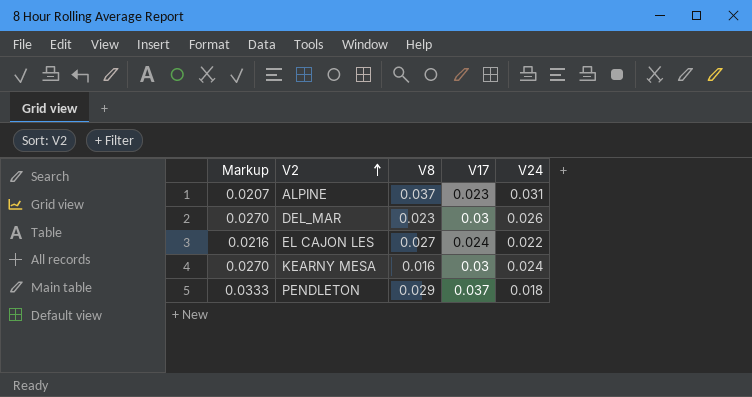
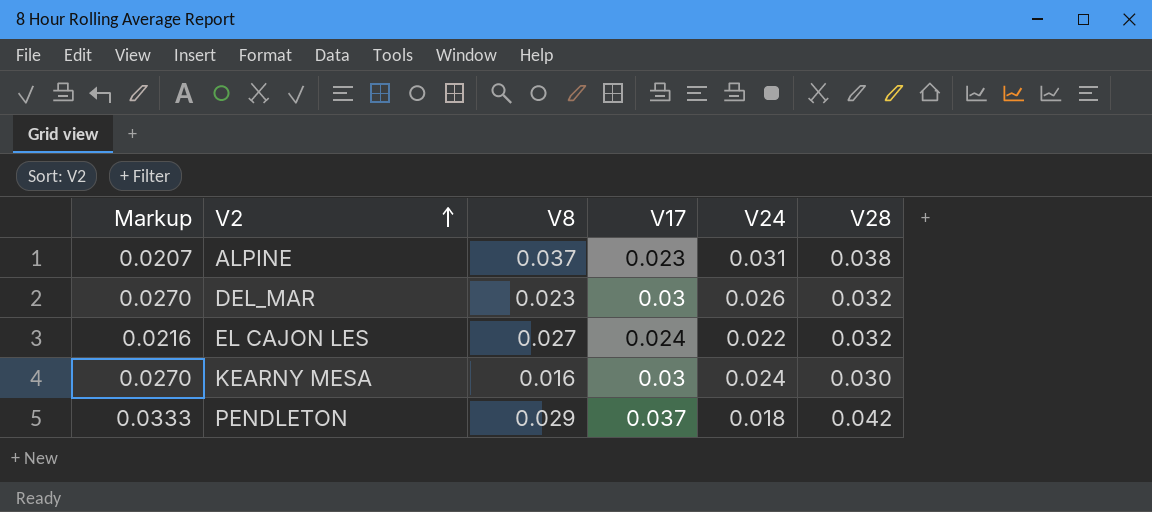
column V28 | position: none -> 6

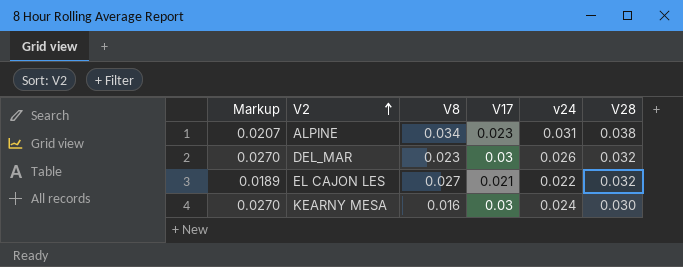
column name: V24 -> v24
row PENDLETON: 0.0333 | 0.029 | 0.037 | 0.018 | 0.042 -> none
ALPINE | V8: 0.037 -> 0.034
EL CAJON LES | Markup: 0.0216 -> 0.0189
EL CAJON LES | V17: 0.024 -> 0.021

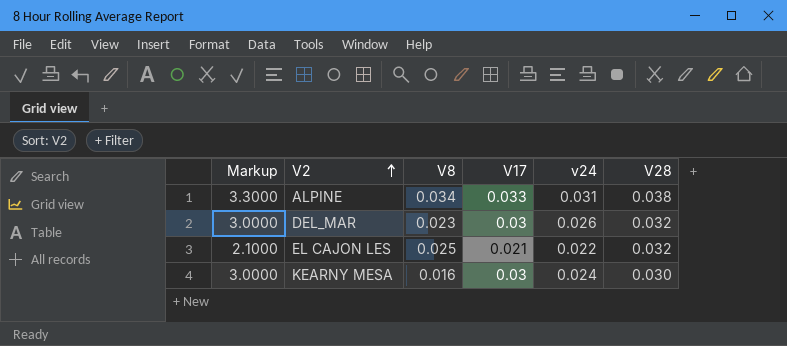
column Markup | formula: [V17] * 0.9 -> [V17] * 100
ALPINE | V17: 0.023 -> 0.033
EL CAJON LES | V8: 0.027 -> 0.025

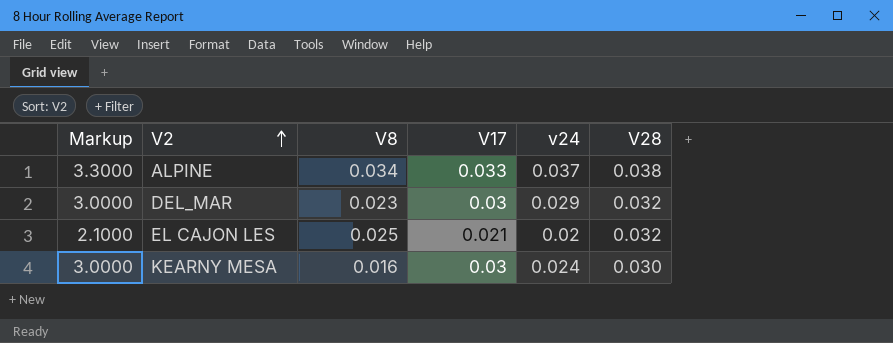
ALPINE | v24: 0.031 -> 0.037
DEL_MAR | v24: 0.026 -> 0.029
EL CAJON LES | v24: 0.022 -> 0.02

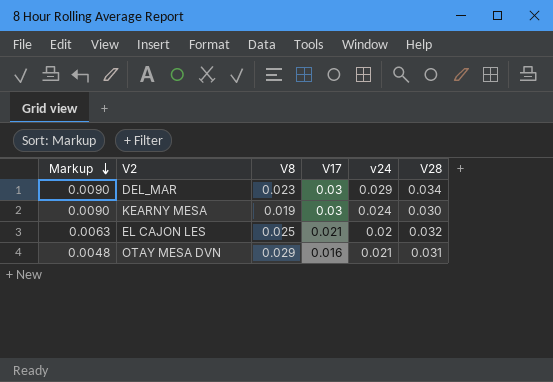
row order: V2 ascending -> Markup descending
column Markup | formula: [V17] * 100 -> [V17] * 0.3
row ALPINE: 3.3000 | 0.034 | 0.033 | 0.037 | 0.038 -> none
DEL_MAR | V28: 0.032 -> 0.034
KEARNY MESA | V8: 0.016 -> 0.019
row OTAY MESA DVN: none -> 0.0048 | 0.029 | 0.016 | 0.021 | 0.031

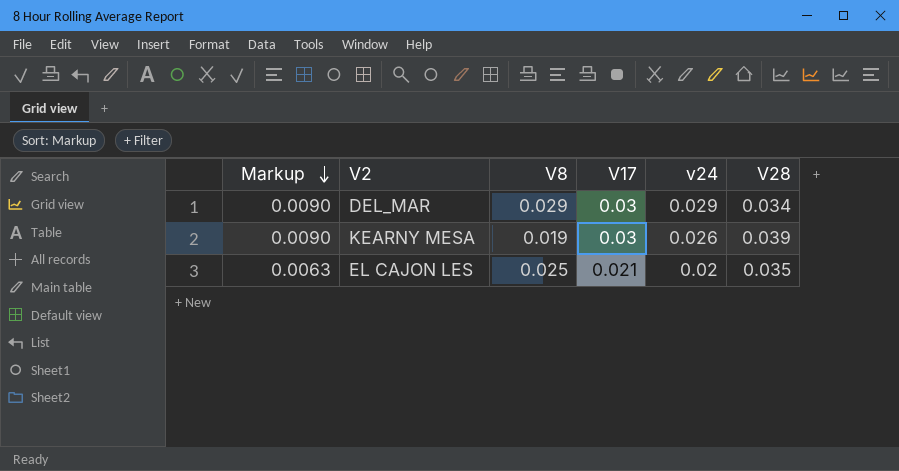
row OTAY MESA DVN: 0.0048 | 0.029 | 0.016 | 0.021 | 0.031 -> none
DEL_MAR | V8: 0.023 -> 0.029
KEARNY MESA | v24: 0.024 -> 0.026
KEARNY MESA | V28: 0.030 -> 0.039
EL CAJON LES | V28: 0.032 -> 0.035

